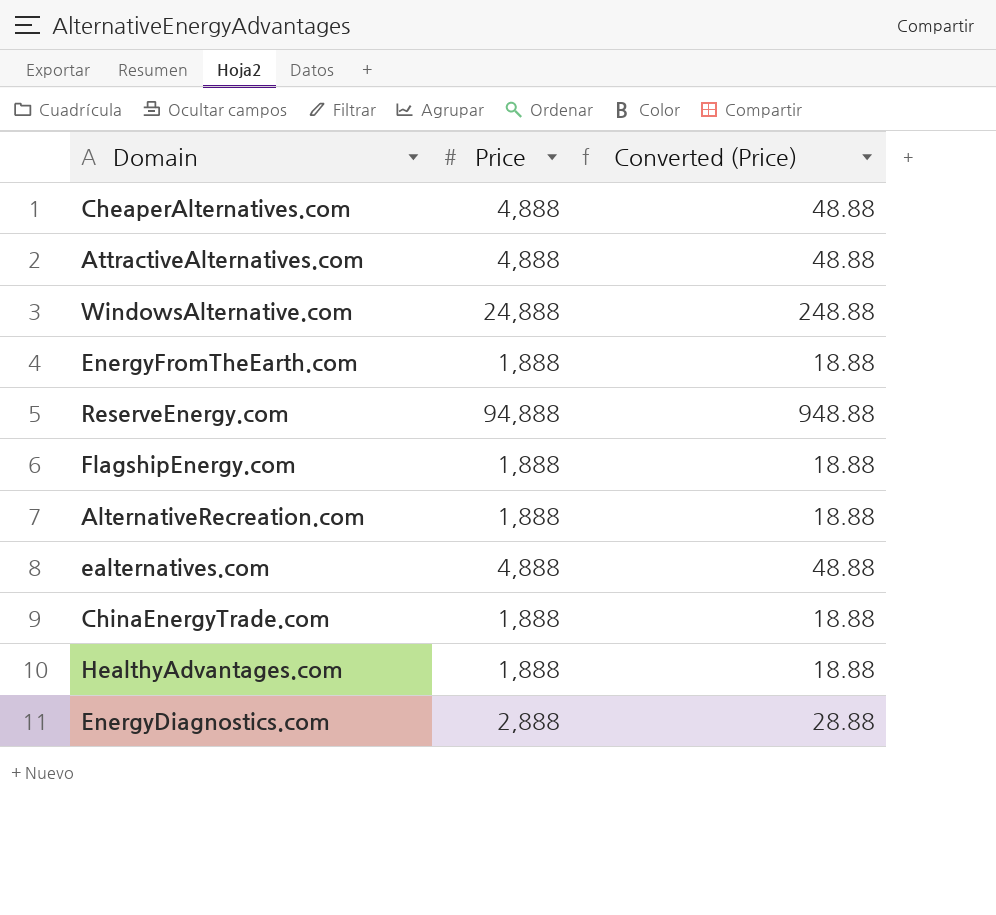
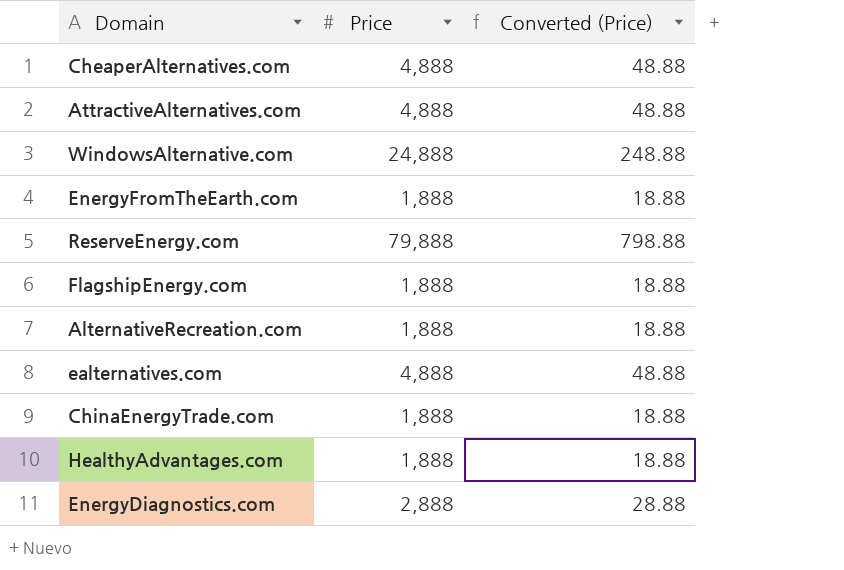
ReserveEnergy.com | Price: 94,888 -> 79,888
ReserveEnergy.com | Converted (Price): 948.88 -> 798.88

